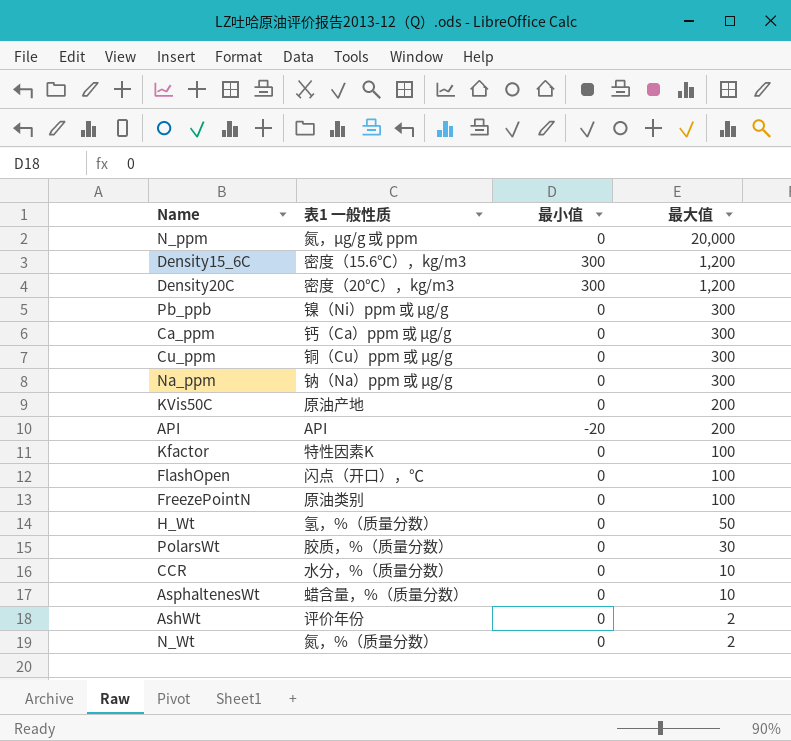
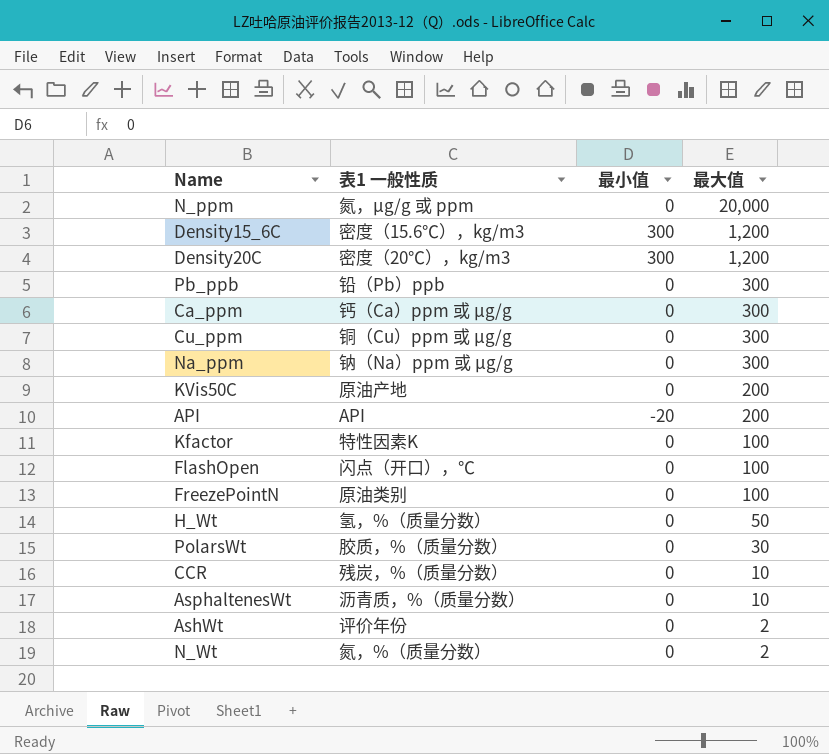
Pb_ppb | 表1 一般性质: 镍（Ni）ppm 或 µg/g -> 铅（Pb）ppb
CCR | 表1 一般性质: 水分，%（质量分数） -> 残炭，%（质量分数）
AsphaltenesWt | 表1 一般性质: 蜡含量，%（质量分数） -> 沥青质，%（质量分数）

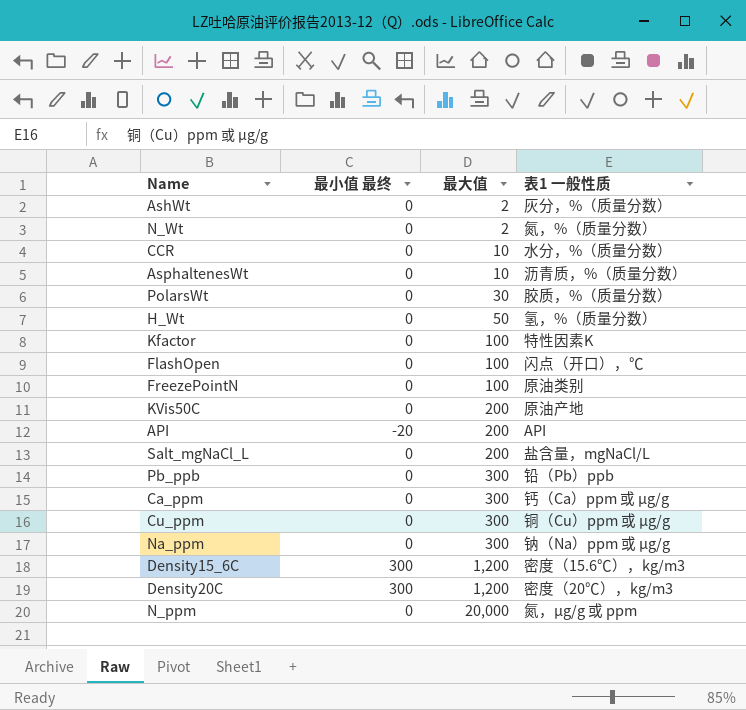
row order: 最大值 descending -> 最大值 ascending
column name: 最小值 -> 最小值 最终
column 表1 一般性质 | position: 2 -> 4
AshWt | 表1 一般性质: 评价年份 -> 灰分，%（质量分数）
CCR | 表1 一般性质: 残炭，%（质量分数） -> 水分，%（质量分数）
row Salt_mgNaCl_L: none -> 0 | 200 | 盐含量，mgNaCl/L

